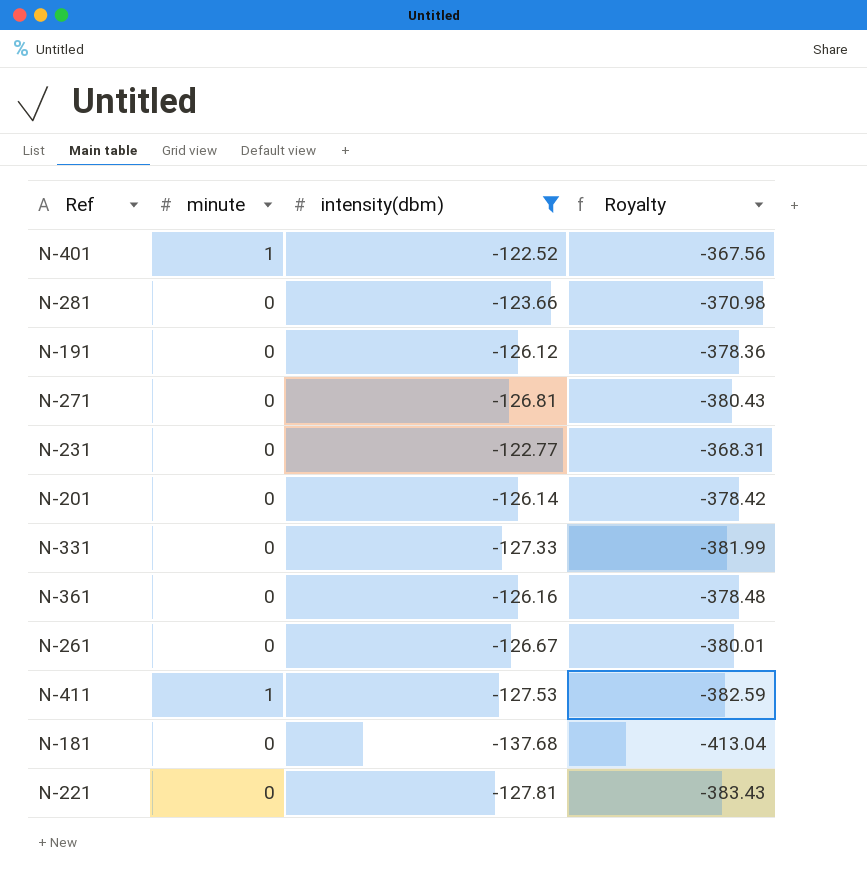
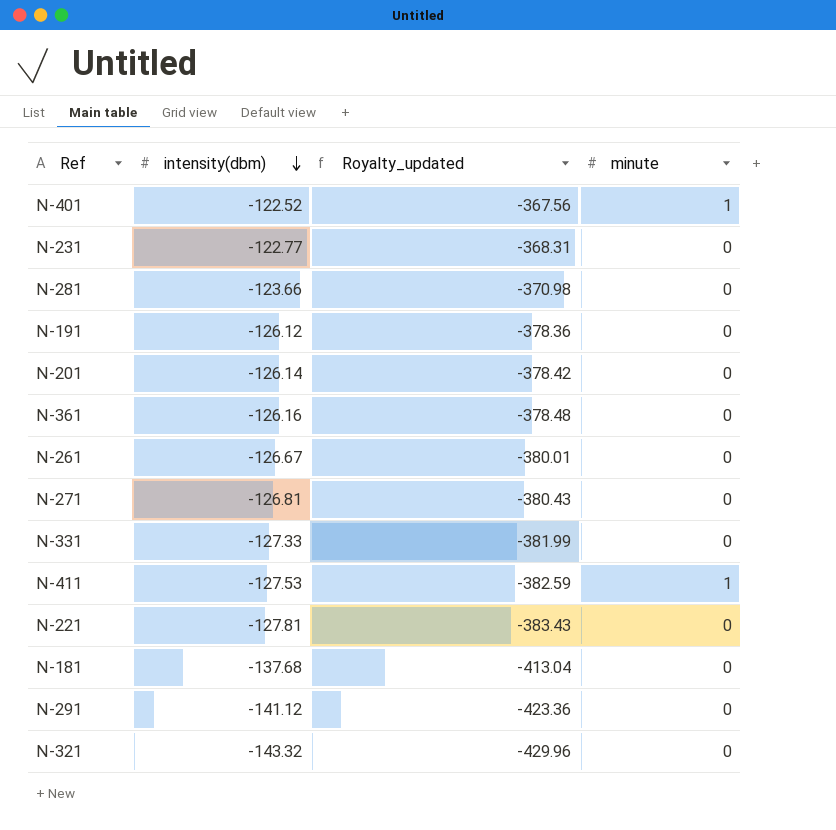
filter: intensity(dbm) >= -137.68 -> none
row order: none -> intensity(dbm) descending
column name: Royalty -> Royalty_updated
column minute | position: 2 -> 4

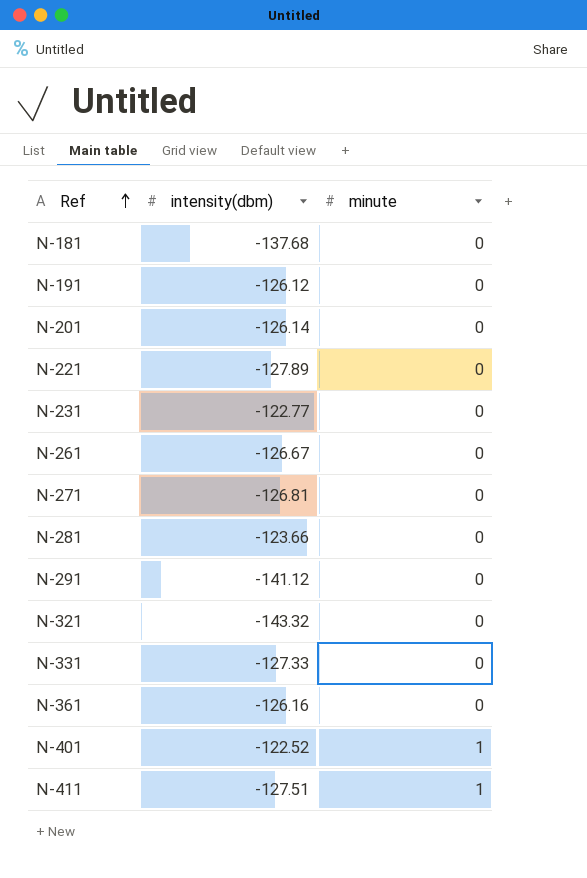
row order: intensity(dbm) descending -> Ref ascending
column Royalty_updated | formula: [intensity(dbm)] * 3 -> none
N-221 | intensity(dbm): -127.81 -> -127.89
N-411 | intensity(dbm): -127.53 -> -127.51

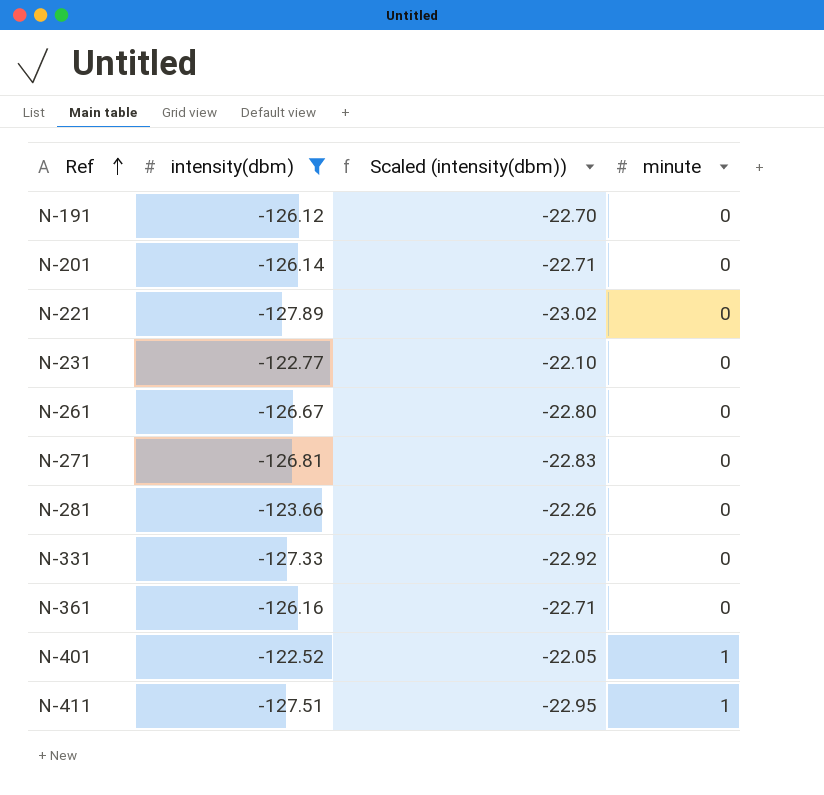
filter: none -> intensity(dbm) >= -127.89
column Scaled (intensity(dbm)) | formula: none -> [intensity(dbm)] * 0.18

